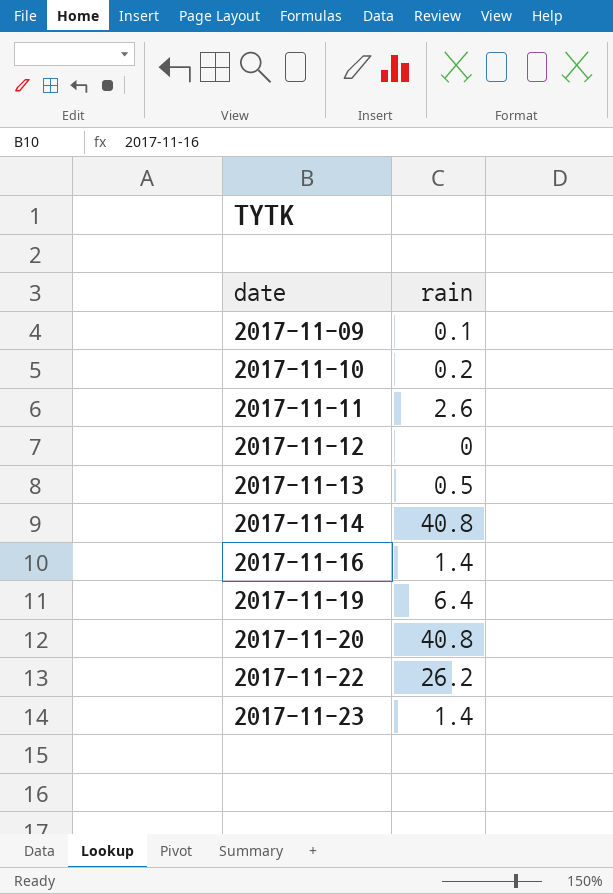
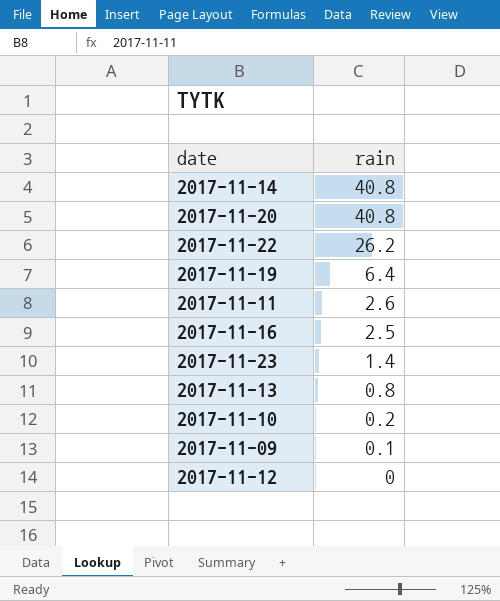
row order: date ascending -> rain descending
2017-11-16 | rain: 1.4 -> 2.5
2017-11-13 | rain: 0.5 -> 0.8

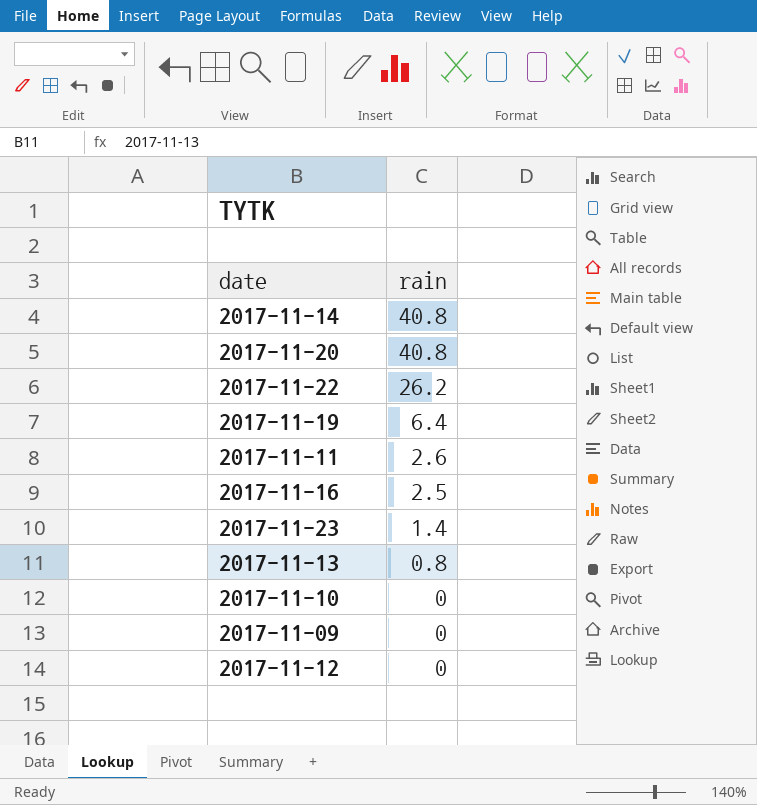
2017-11-10 | rain: 0.2 -> 0
2017-11-09 | rain: 0.1 -> 0

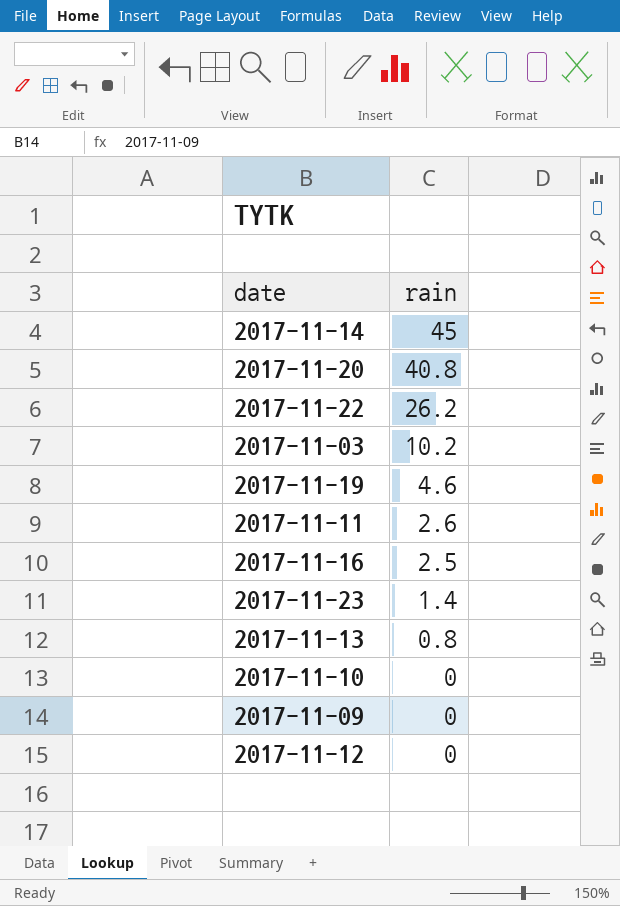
2017-11-14 | rain: 40.8 -> 45
row 2017-11-03: none -> 10.2
2017-11-19 | rain: 6.4 -> 4.6

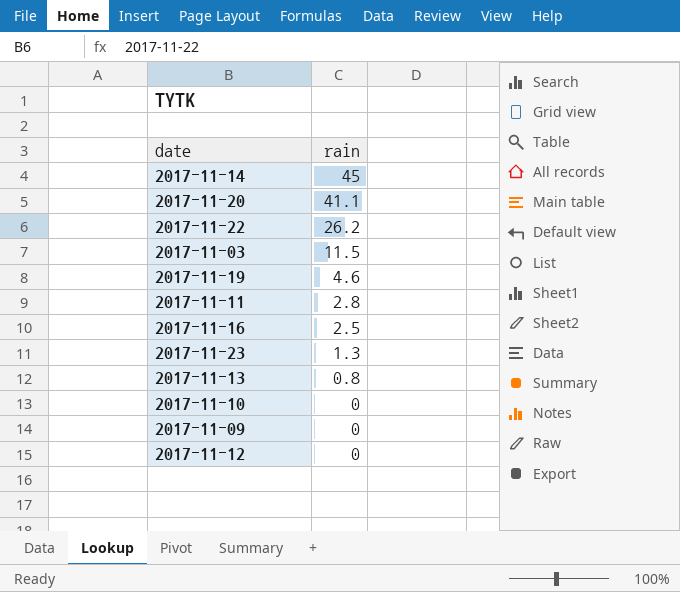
2017-11-20 | rain: 40.8 -> 41.1
2017-11-03 | rain: 10.2 -> 11.5
2017-11-11 | rain: 2.6 -> 2.8
2017-11-23 | rain: 1.4 -> 1.3

